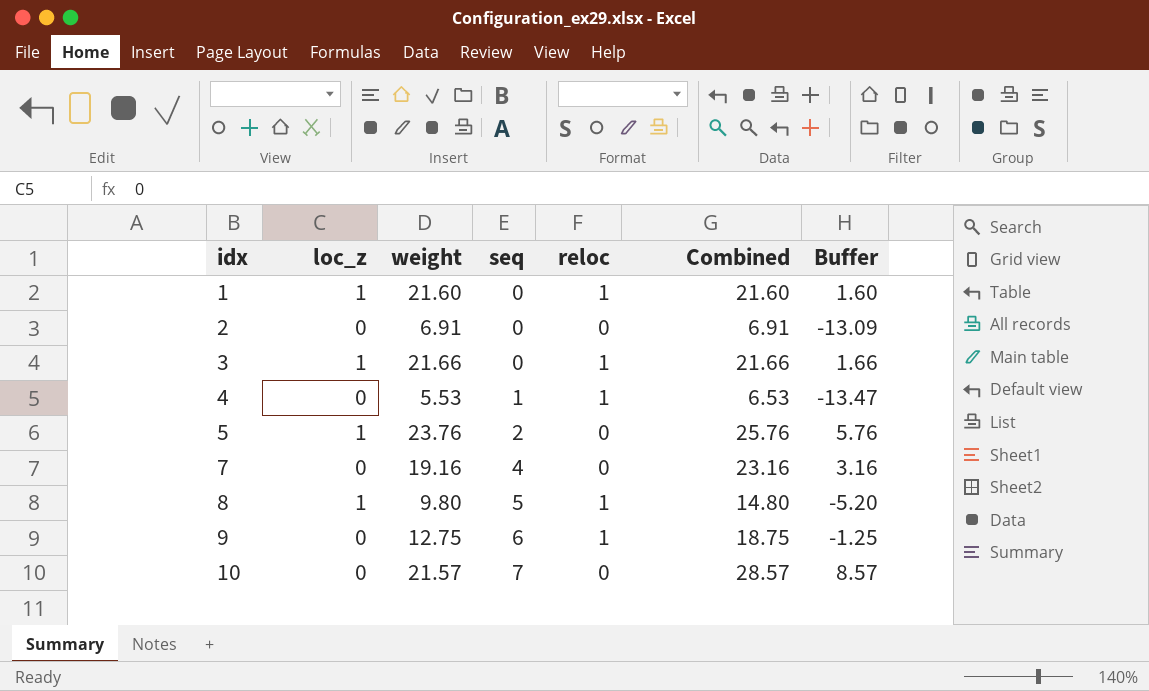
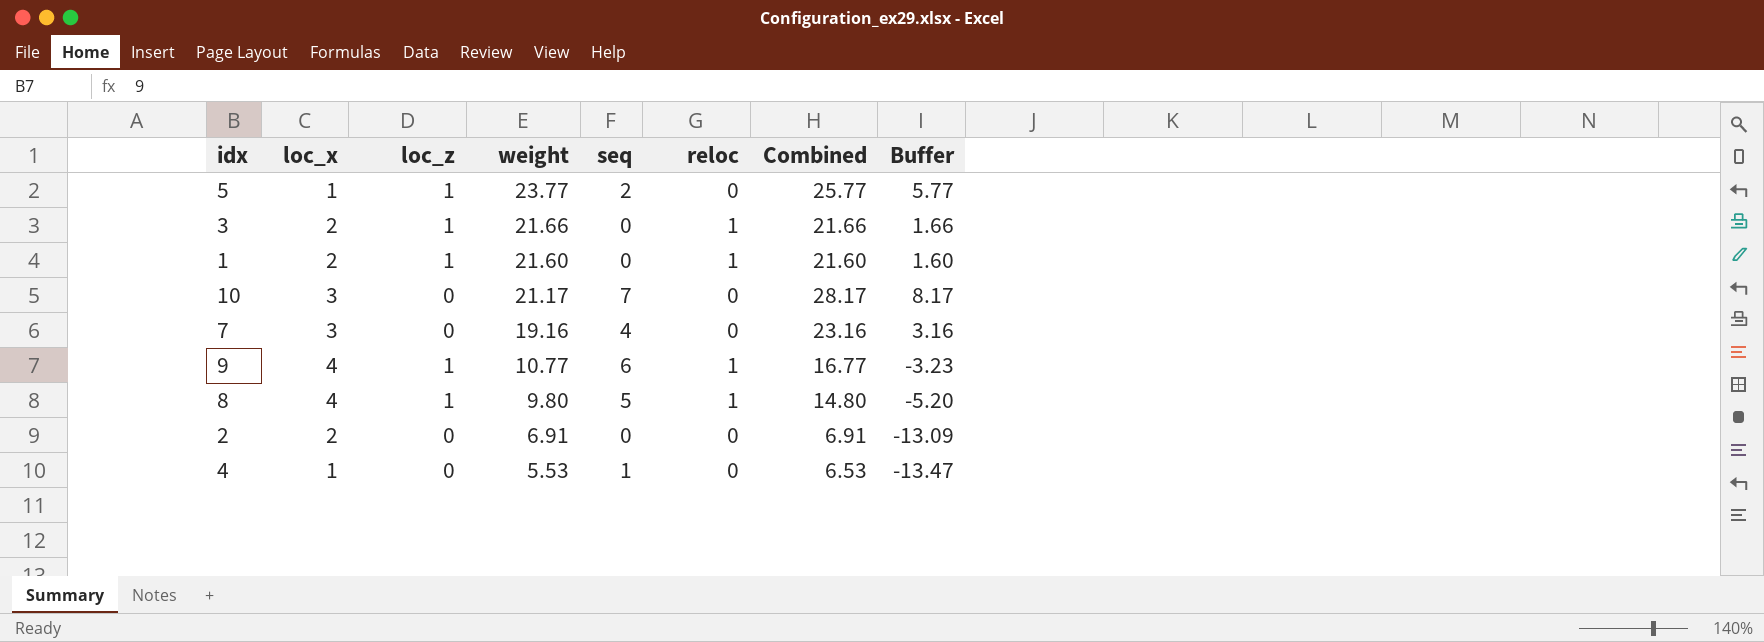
row order: idx ascending -> weight descending
column loc_x | position: none -> 2
5 | weight: 23.76 -> 23.77
5 | Combined: 25.76 -> 25.77
5 | Buffer: 5.76 -> 5.77
10 | weight: 21.57 -> 21.17
10 | Combined: 28.57 -> 28.17
10 | Buffer: 8.57 -> 8.17
9 | loc_z: 0 -> 1
9 | weight: 12.75 -> 10.77
9 | Combined: 18.75 -> 16.77
9 | Buffer: -1.25 -> -3.23
4 | reloc: 1 -> 0

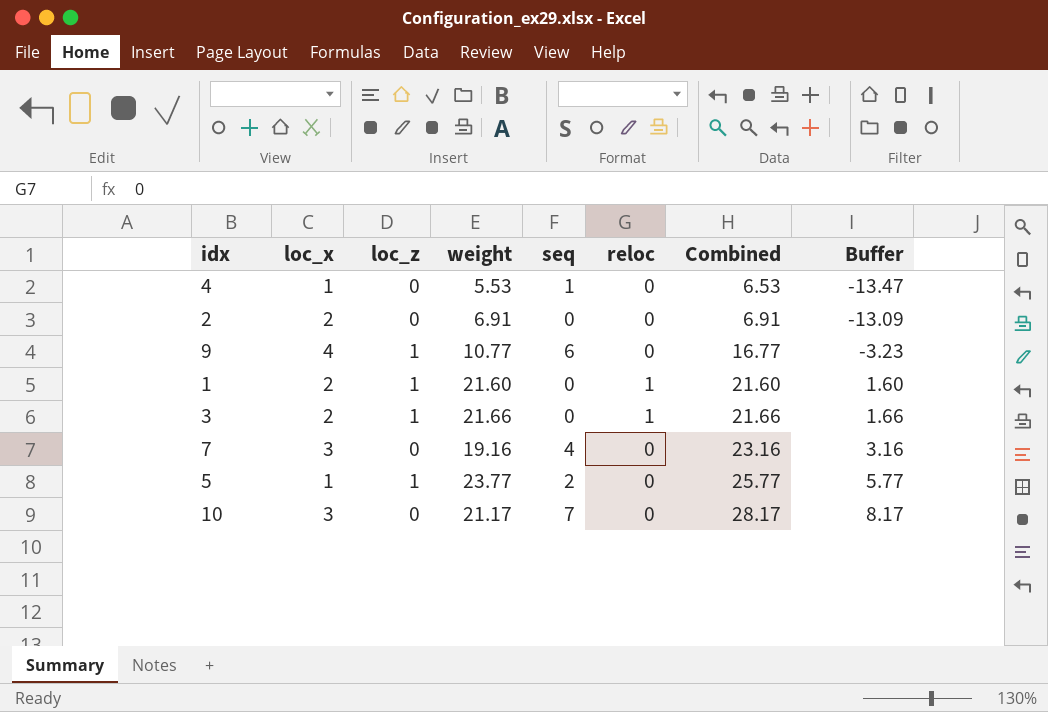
row order: weight descending -> Combined ascending
row 8: 4 | 1 | 9.80 | 5 | 1 | 14.80 | -5.20 -> none
9 | reloc: 1 -> 0

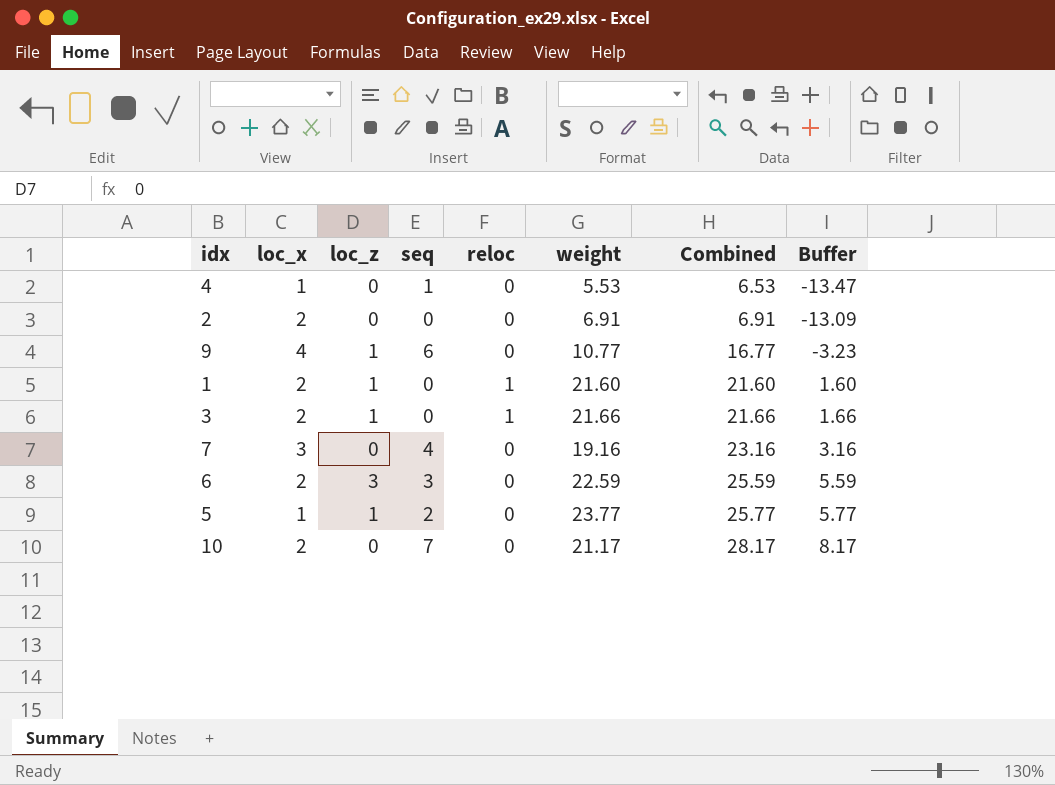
column weight | position: 4 -> 6
row 6: none -> 2 | 3 | 3 | 0 | 22.59 | 25.59 | 5.59
10 | loc_x: 3 -> 2

